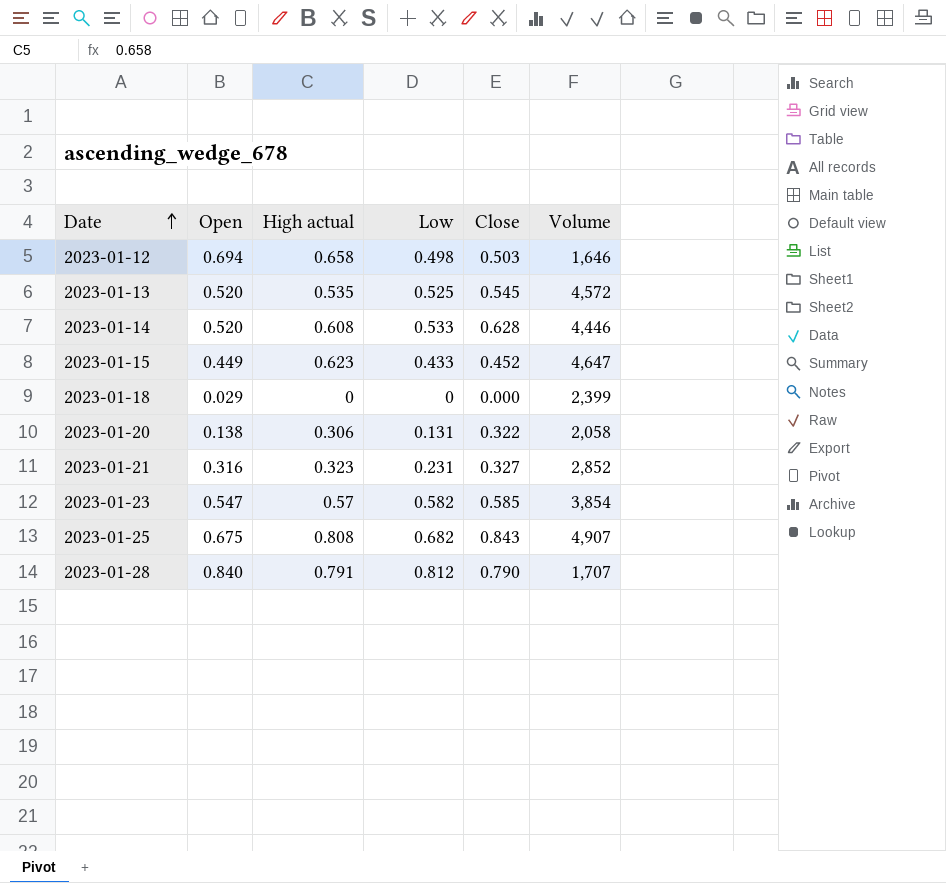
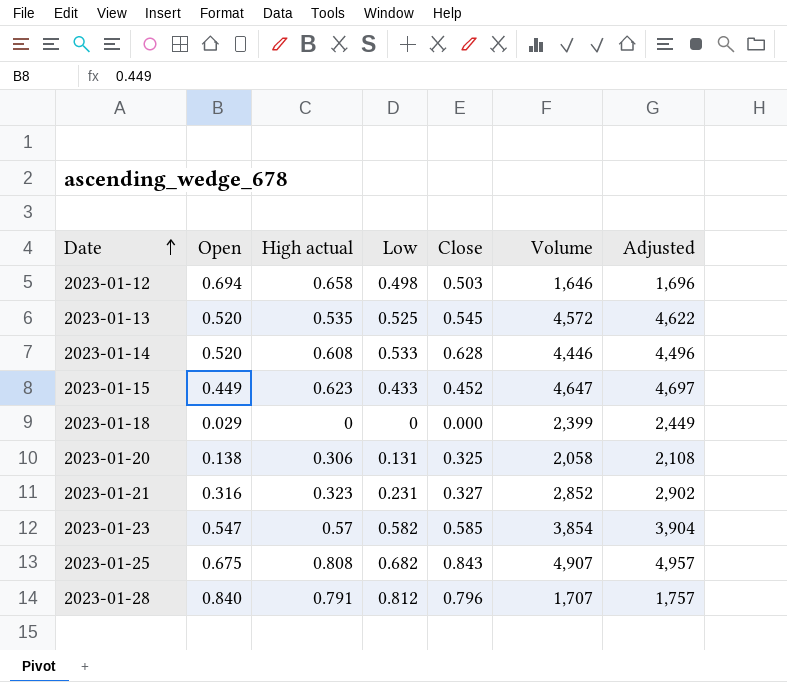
column Adjusted | formula: none -> [Volume] + 50
2023-01-20 | Close: 0.322 -> 0.325
2023-01-28 | Close: 0.790 -> 0.796

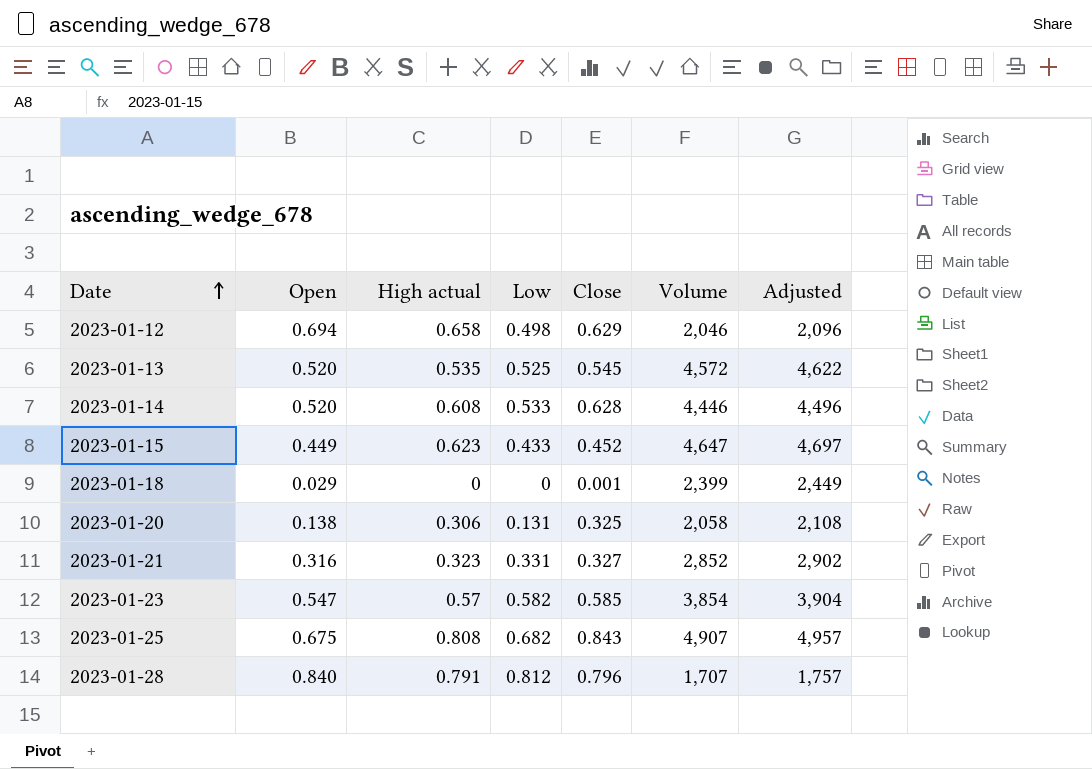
2023-01-12 | Close: 0.503 -> 0.629
2023-01-12 | Volume: 1,646 -> 2,046
2023-01-12 | Adjusted: 1,696 -> 2,096
2023-01-18 | Close: 0.000 -> 0.001
2023-01-21 | Low: 0.231 -> 0.331

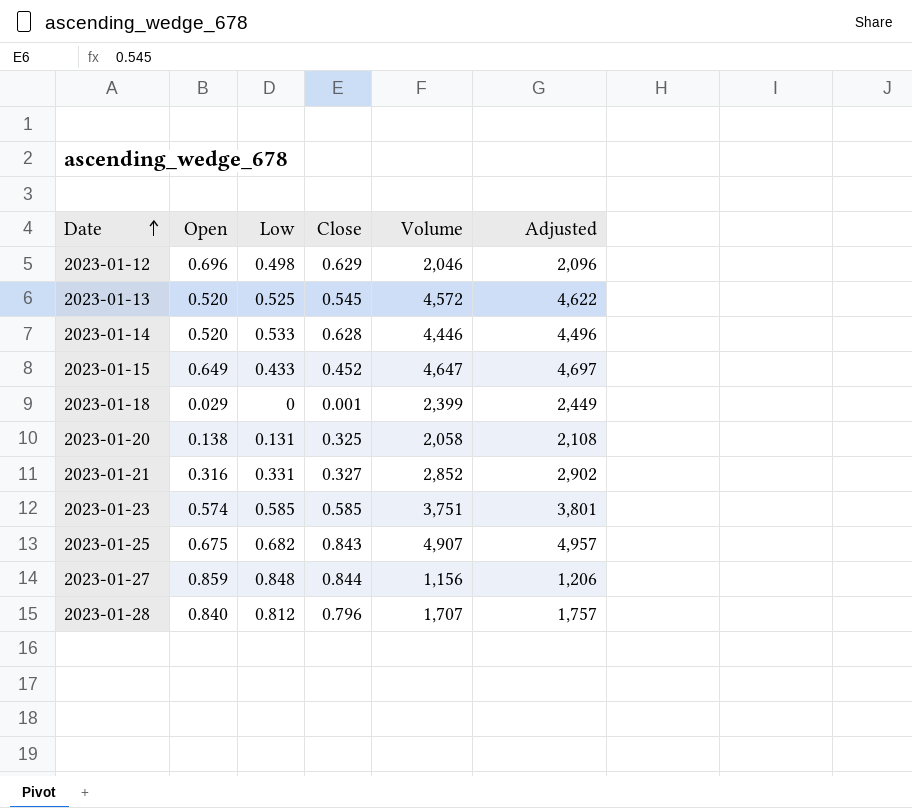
column High actual | position: 3 -> none
2023-01-12 | Open: 0.694 -> 0.696
2023-01-15 | Open: 0.449 -> 0.649
2023-01-23 | Open: 0.547 -> 0.574
2023-01-23 | Low: 0.582 -> 0.585
2023-01-23 | Volume: 3,854 -> 3,751
2023-01-23 | Adjusted: 3,904 -> 3,801
row 2023-01-27: none -> 0.859 | 0.848 | 0.844 | 1,156 | 1,206

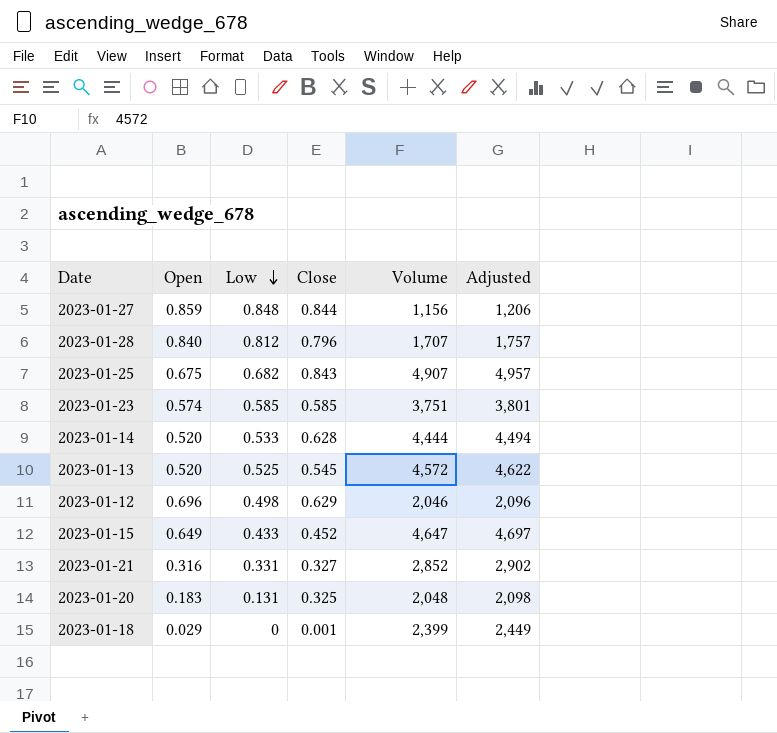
row order: Date ascending -> Low descending
2023-01-14 | Volume: 4,446 -> 4,444
2023-01-14 | Adjusted: 4,496 -> 4,494
2023-01-20 | Open: 0.138 -> 0.183
2023-01-20 | Volume: 2,058 -> 2,048
2023-01-20 | Adjusted: 2,108 -> 2,098

